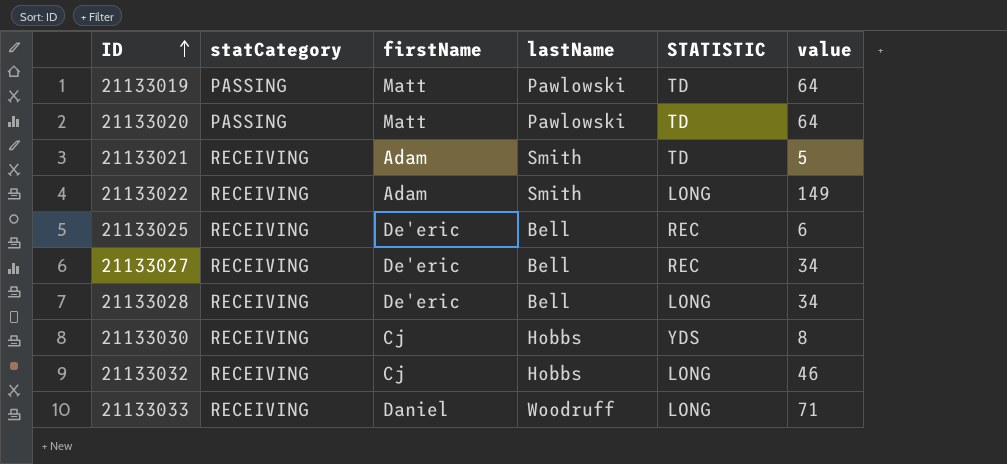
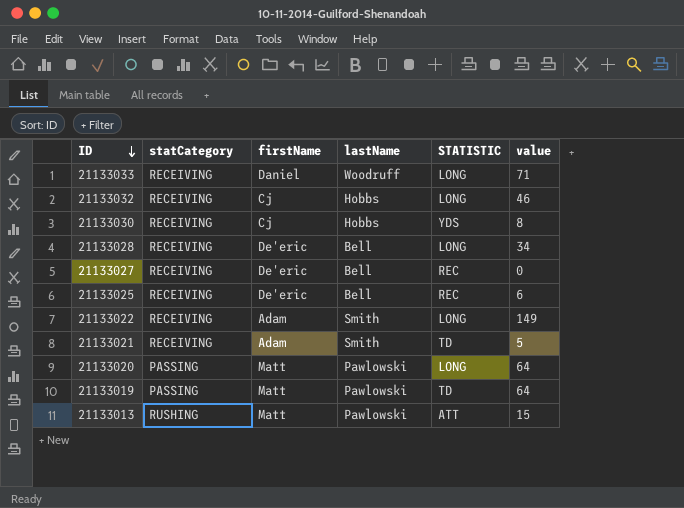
row order: ID ascending -> ID descending
21133027 | value: 34 -> 0
21133020 | STATISTIC: TD -> LONG
row 21133013: none -> RUSHING | Matt | Pawlowski | ATT | 15

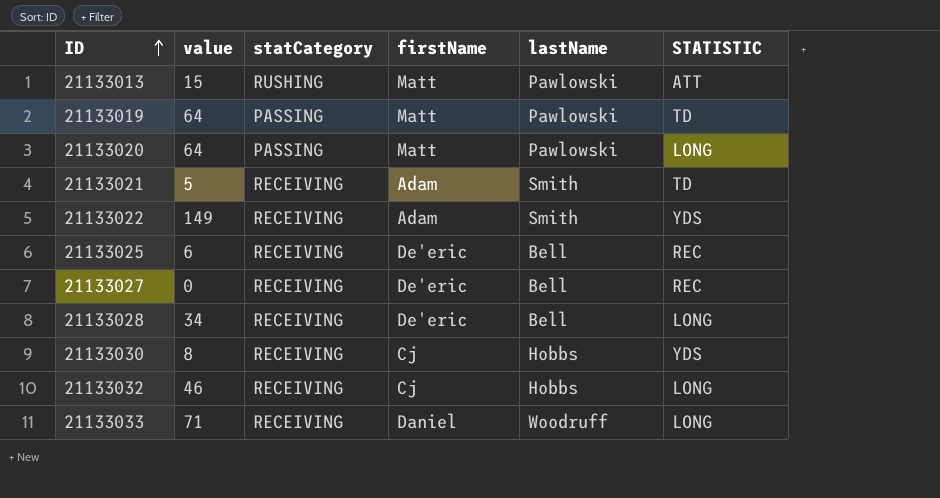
row order: ID descending -> ID ascending
column value | position: 6 -> 2
21133022 | STATISTIC: LONG -> YDS

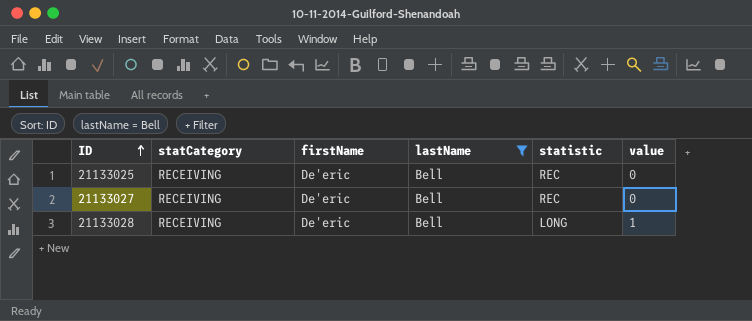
filter: none -> lastName = Bell
column name: STATISTIC -> statistic
column value | position: 2 -> 6
21133025 | value: 6 -> 0
21133028 | value: 34 -> 1

